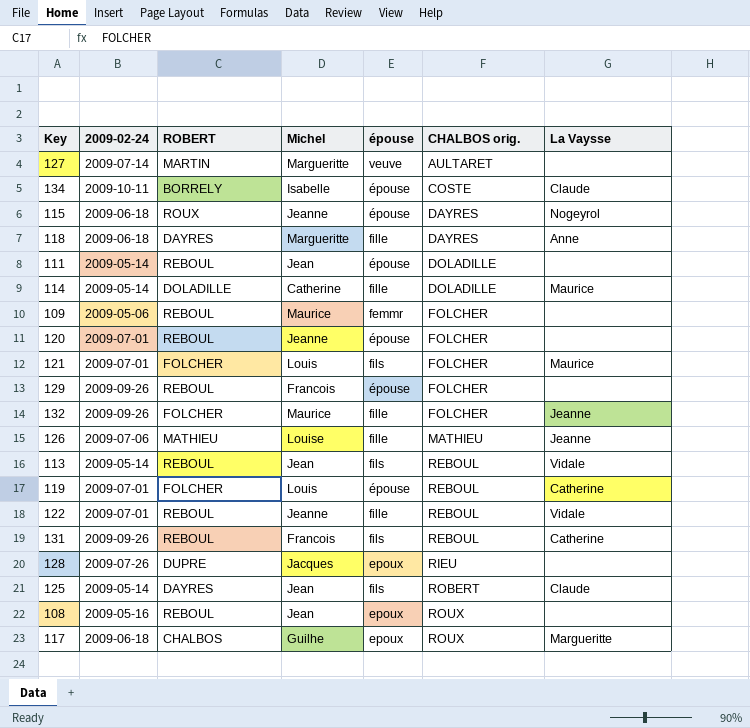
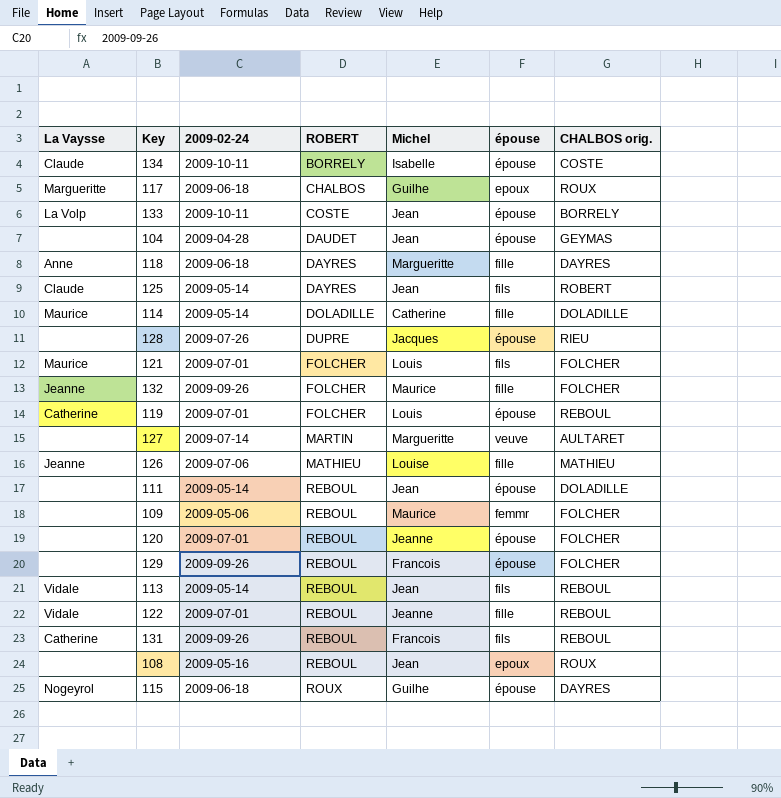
row order: CHALBOS orig. ascending -> ROBERT ascending
column La Vaysse | position: 7 -> 1
row 133: none -> La Volp | 2009-10-11 | COSTE | Jean | épouse | BORRELY
row 104: none -> none | 2009-04-28 | DAUDET | Jean | épouse | GEYMAS
128 | épouse: epoux -> épouse
115 | Michel: Jeanne -> Guilhe

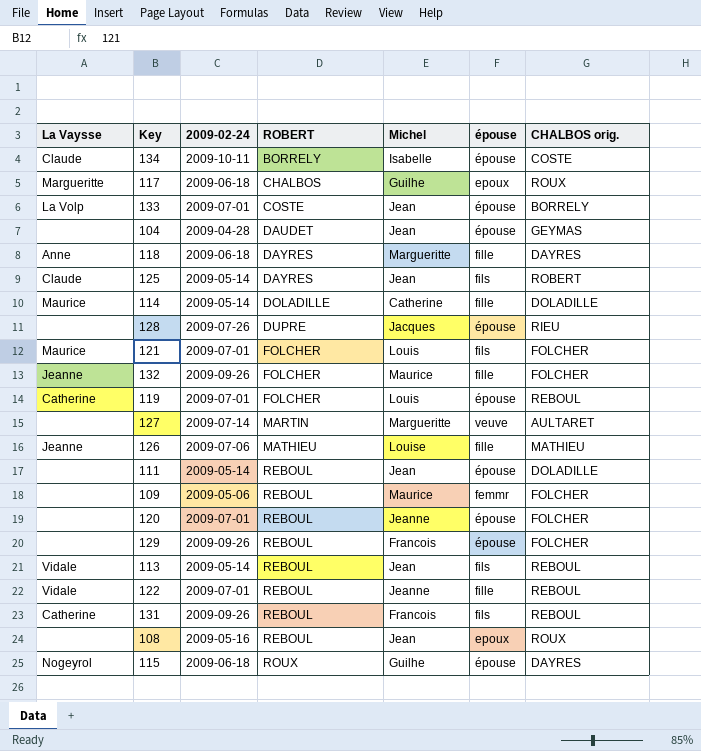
133 | 2009-02-24: 2009-10-11 -> 2009-07-01

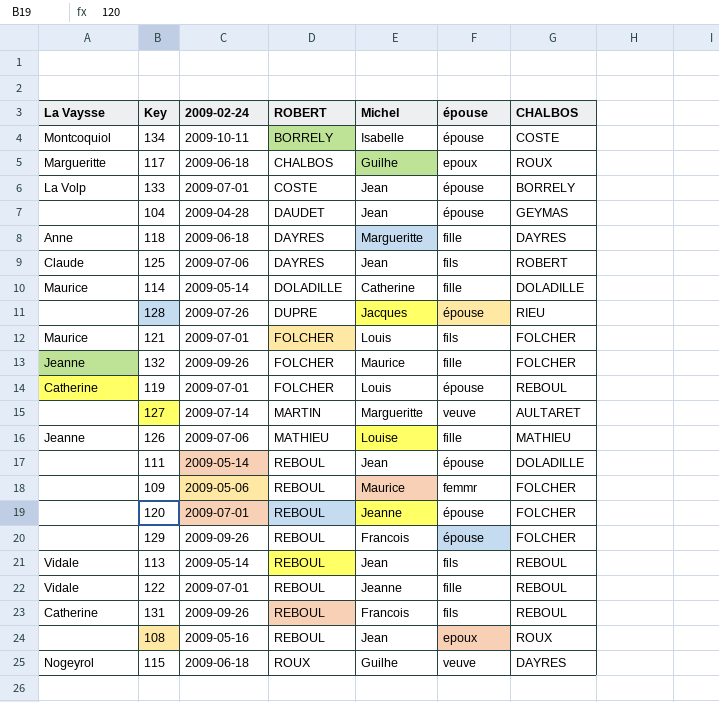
column name: CHALBOS orig. -> CHALBOS
134 | La Vaysse: Claude -> Montcoquiol
125 | 2009-02-24: 2009-05-14 -> 2009-07-06
115 | épouse: épouse -> veuve

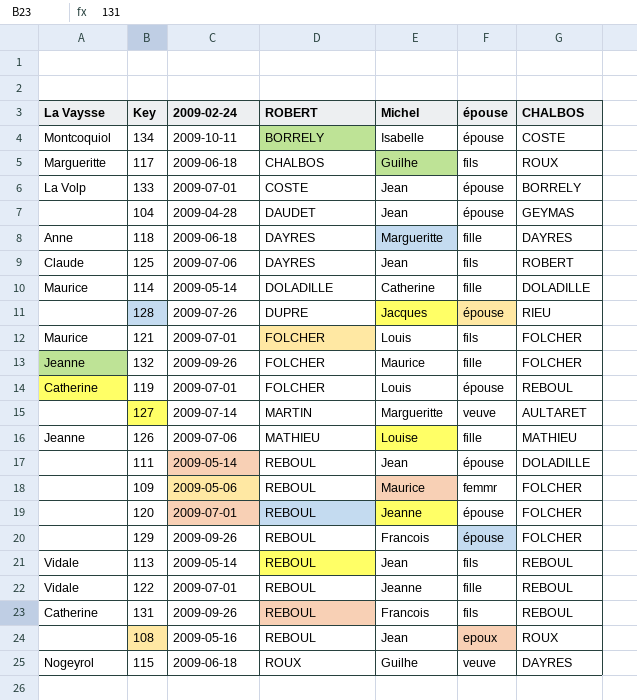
117 | épouse: epoux -> fils

